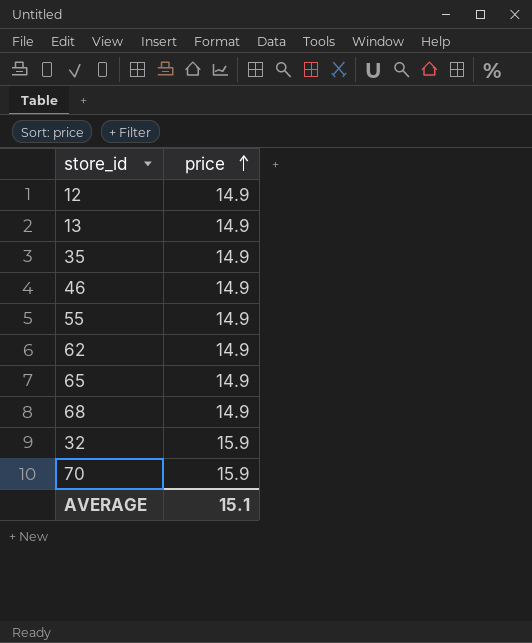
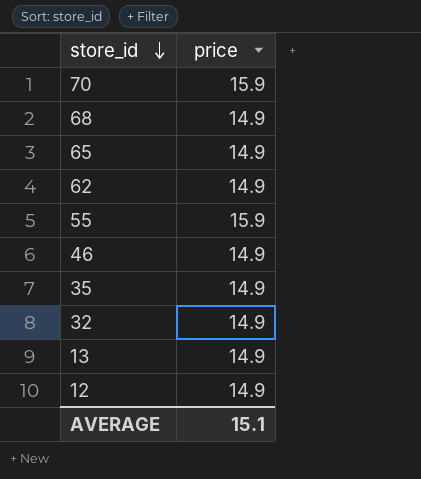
row order: price ascending -> store_id descending
55 | price: 14.9 -> 15.9
32 | price: 15.9 -> 14.9

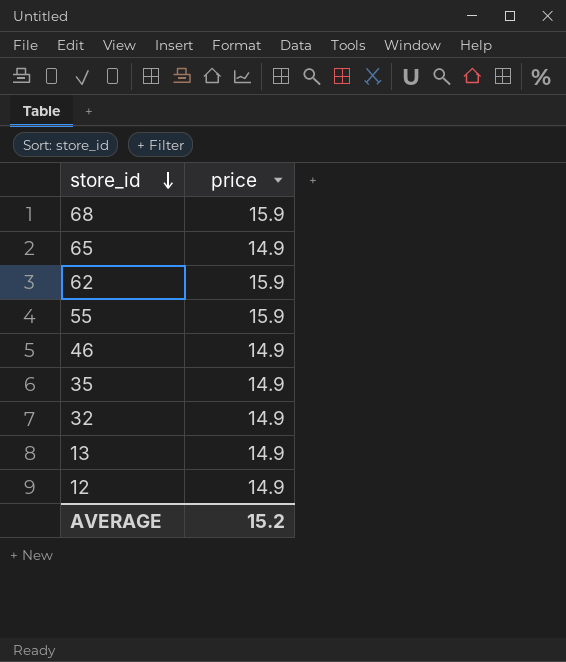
row 70: 15.9 -> none
68 | price: 14.9 -> 15.9
62 | price: 14.9 -> 15.9
AVERAGE | price: 15.1 -> 15.2

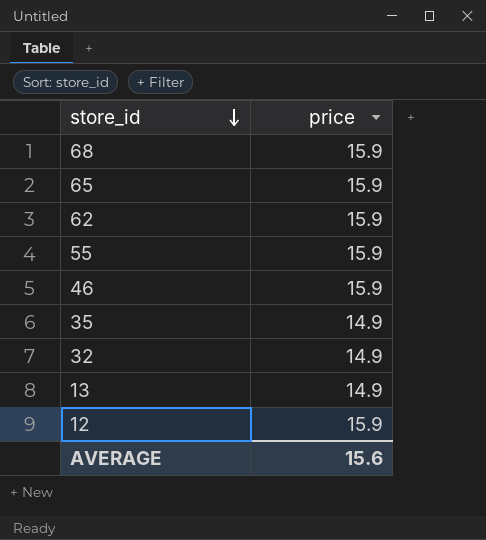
65 | price: 14.9 -> 15.9
46 | price: 14.9 -> 15.9
12 | price: 14.9 -> 15.9
AVERAGE | price: 15.2 -> 15.6

